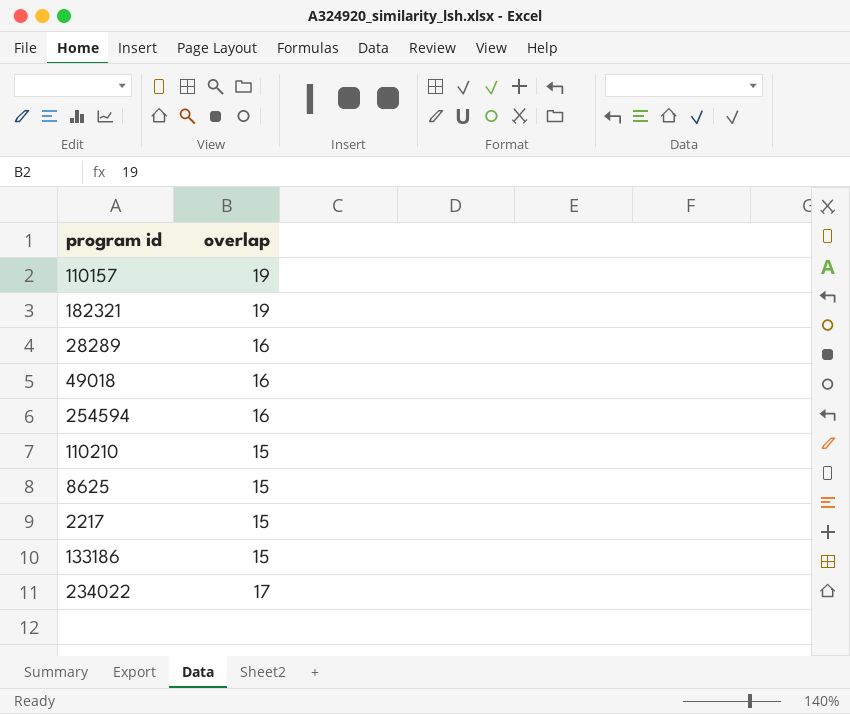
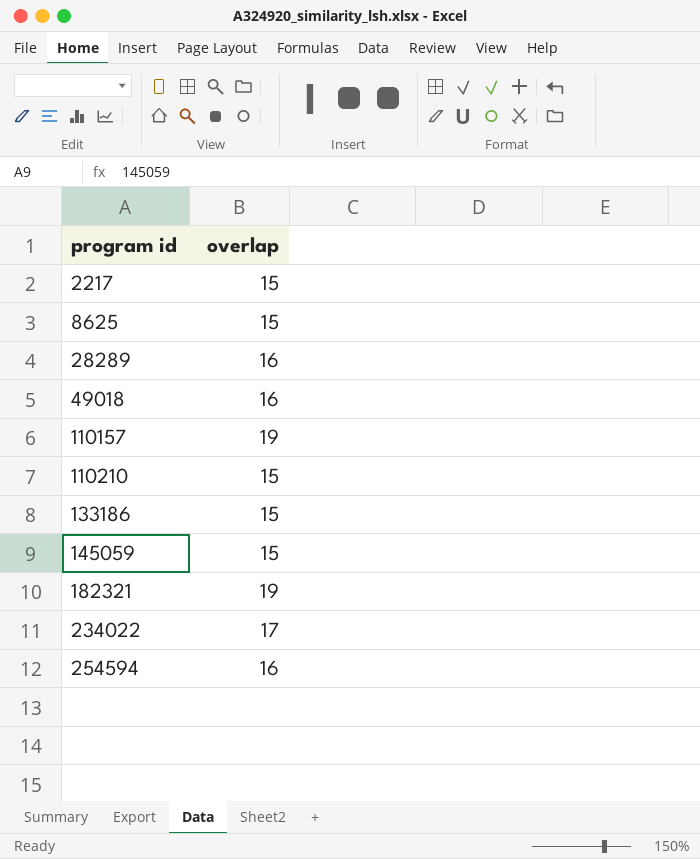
row order: none -> program id ascending
row 145059: none -> 15

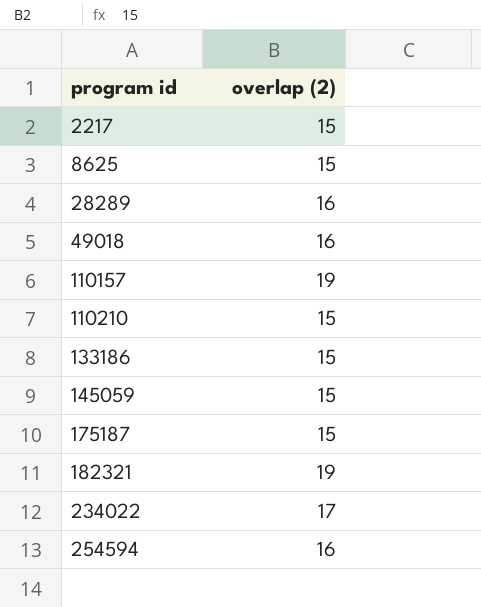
column name: overlap -> overlap (2)
row 175187: none -> 15

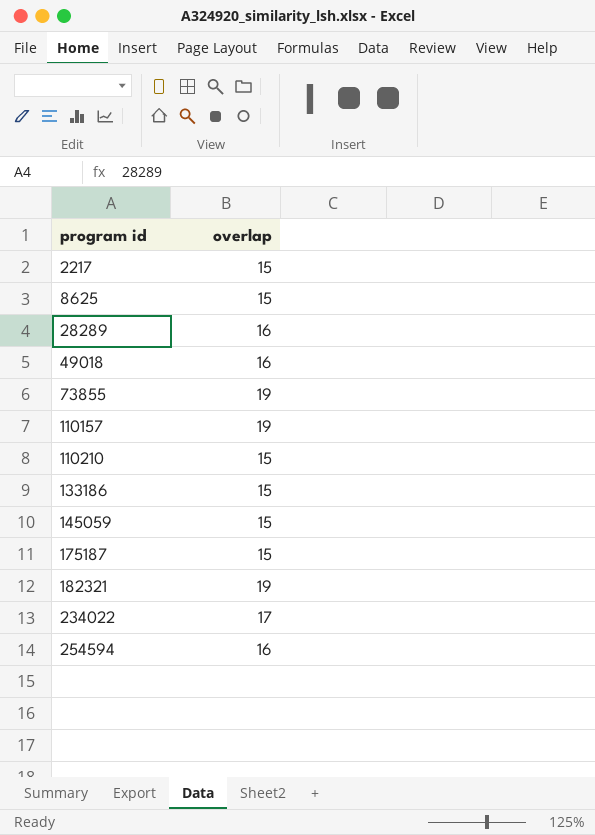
column name: overlap (2) -> overlap
row 73855: none -> 19

